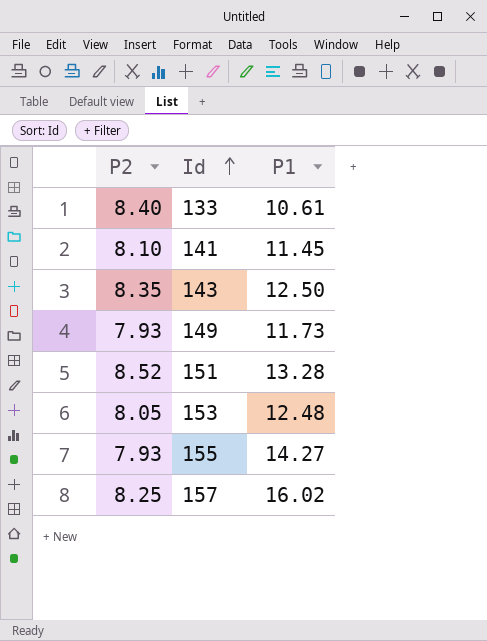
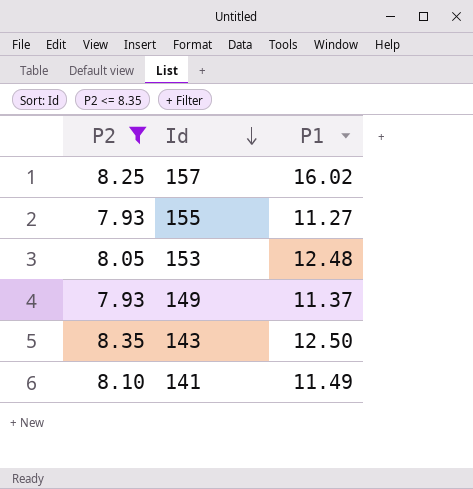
filter: none -> P2 <= 8.35
row order: Id ascending -> Id descending
155 | P1: 14.27 -> 11.27
149 | P1: 11.73 -> 11.37
141 | P1: 11.45 -> 11.49

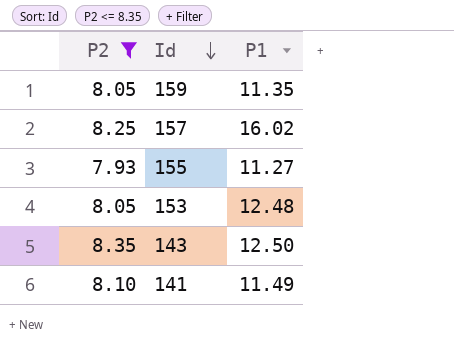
row 149: 7.93 | 11.37 -> none
row 159: none -> 8.05 | 11.35

